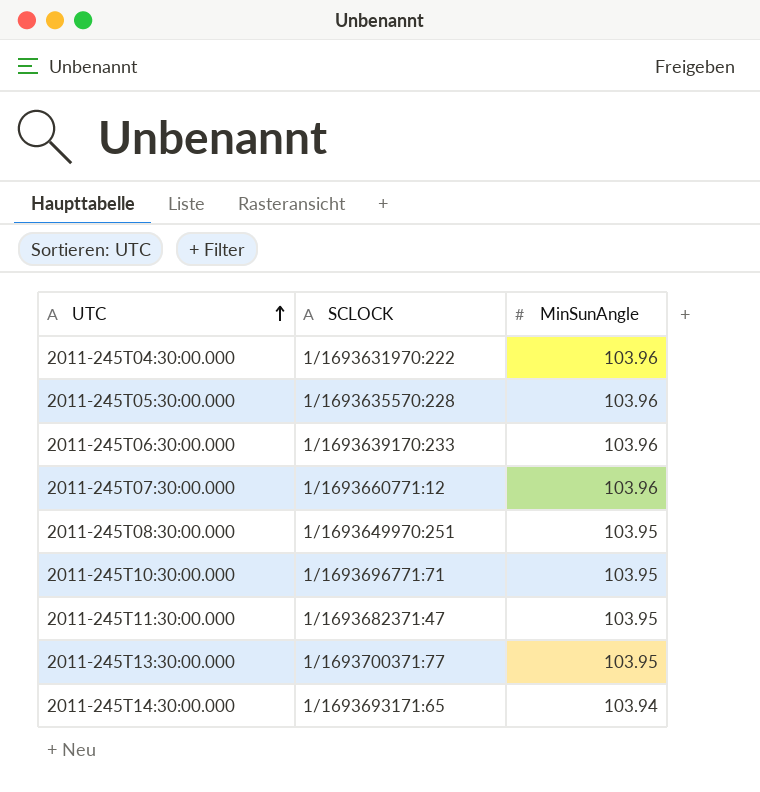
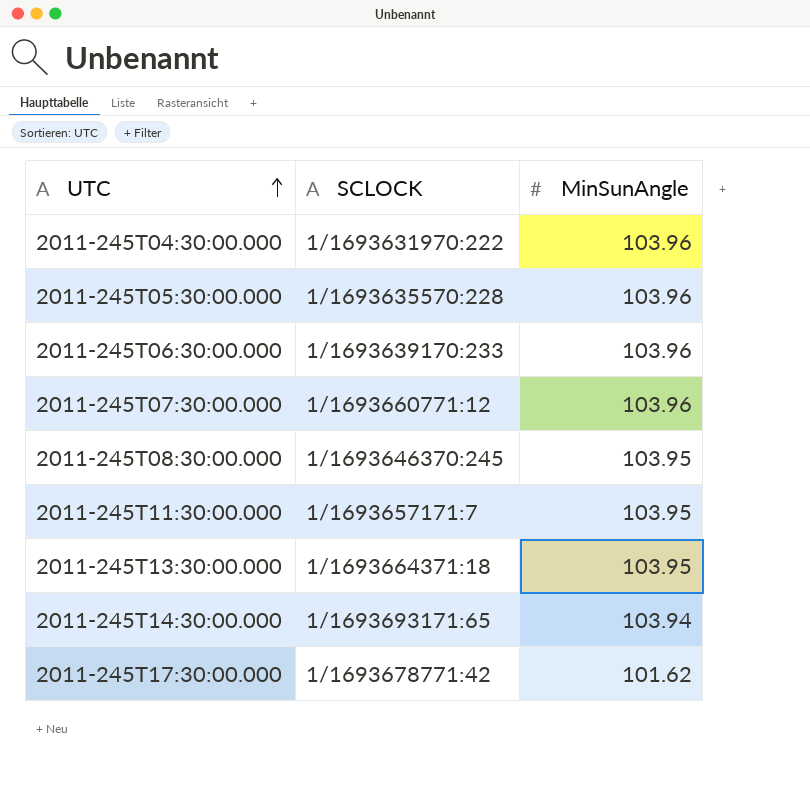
row 2011-245T10:30:00.000: 1/1693696771:71 | 103.95 -> none
2011-245T08:30:00.000 | SCLOCK: 1/1693649970:251 -> 1/1693646370:245
2011-245T11:30:00.000 | SCLOCK: 1/1693682371:47 -> 1/1693657171:7
2011-245T13:30:00.000 | SCLOCK: 1/1693700371:77 -> 1/1693664371:18
row 2011-245T17:30:00.000: none -> 1/1693678771:42 | 101.62

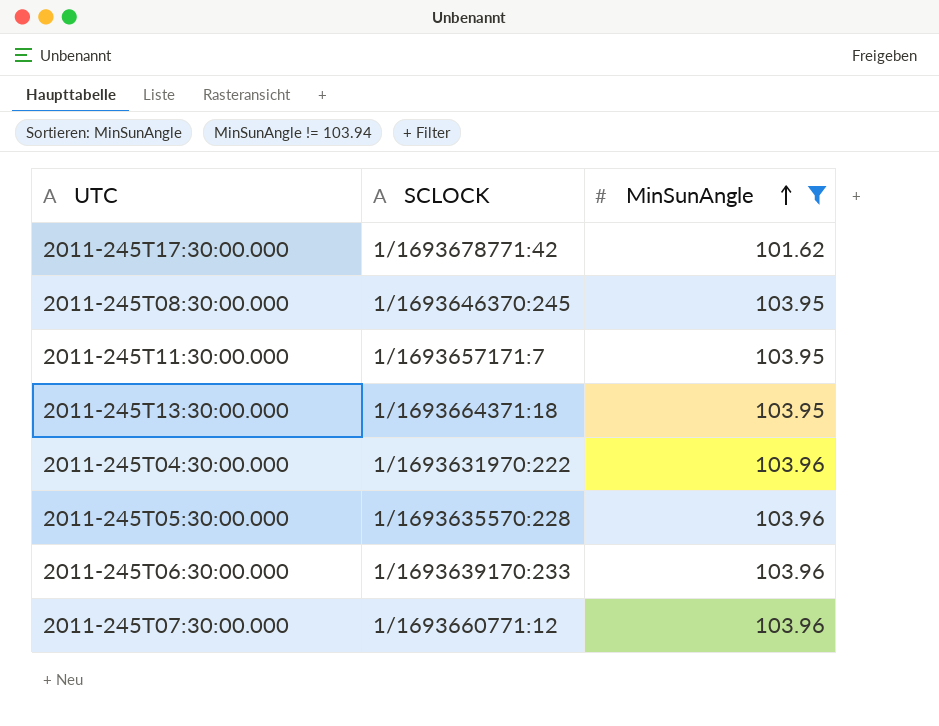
filter: none -> MinSunAngle != 103.94
row order: UTC ascending -> MinSunAngle ascending

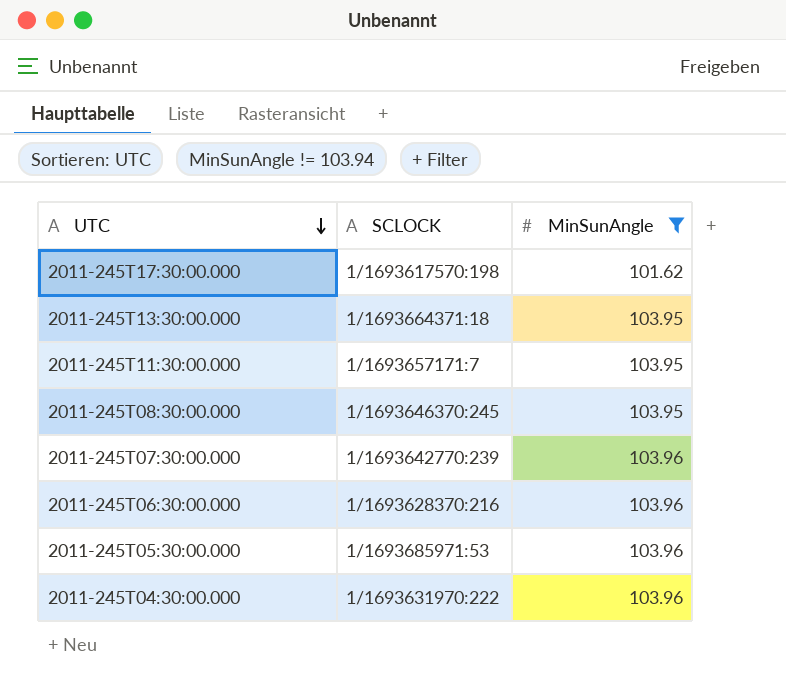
row order: MinSunAngle ascending -> UTC descending
2011-245T17:30:00.000 | SCLOCK: 1/1693678771:42 -> 1/1693617570:198
2011-245T07:30:00.000 | SCLOCK: 1/1693660771:12 -> 1/1693642770:239
2011-245T06:30:00.000 | SCLOCK: 1/1693639170:233 -> 1/1693628370:216
2011-245T05:30:00.000 | SCLOCK: 1/1693635570:228 -> 1/1693685971:53

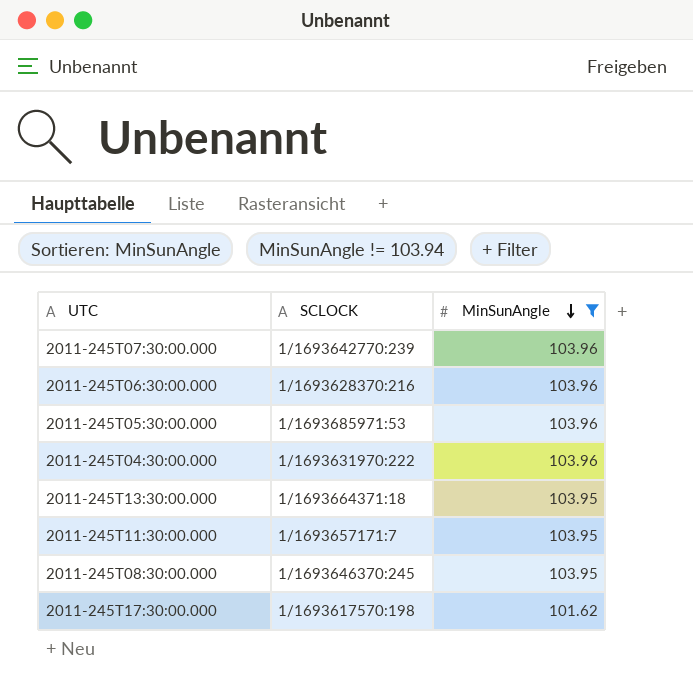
row order: UTC descending -> MinSunAngle descending

